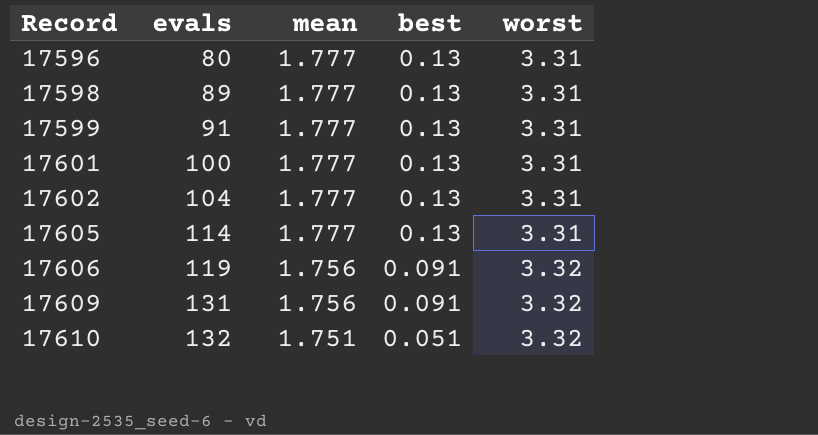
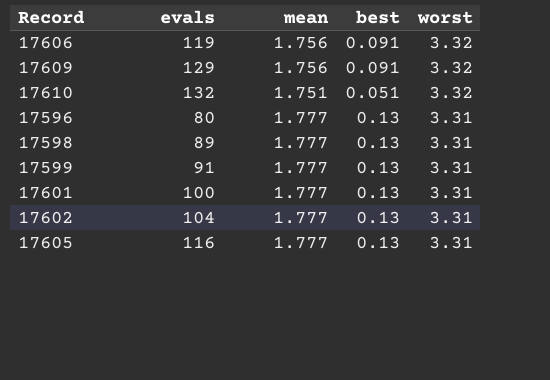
row order: Record ascending -> worst descending
17609 | evals: 131 -> 129
17605 | evals: 114 -> 116

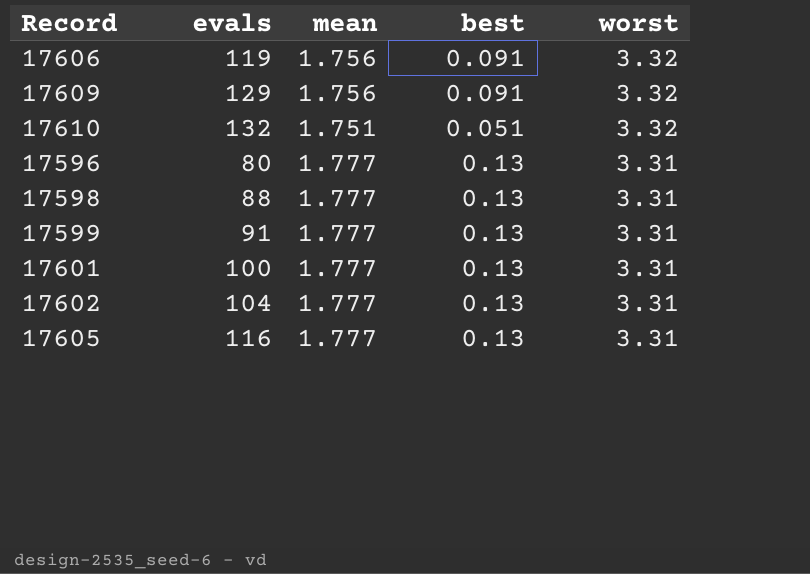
17598 | evals: 89 -> 88

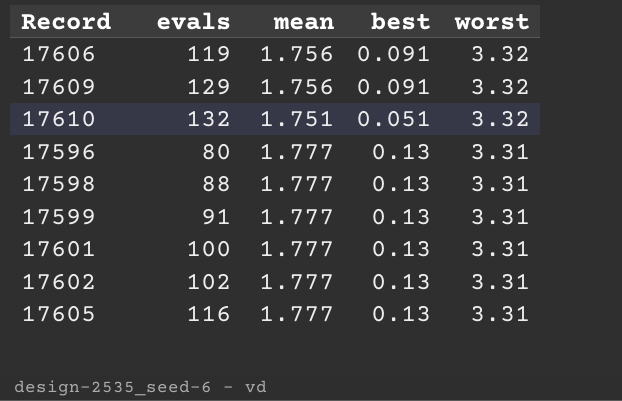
17602 | evals: 104 -> 102

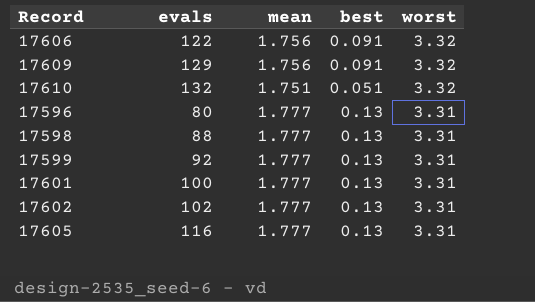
17606 | evals: 119 -> 122
17599 | evals: 91 -> 92

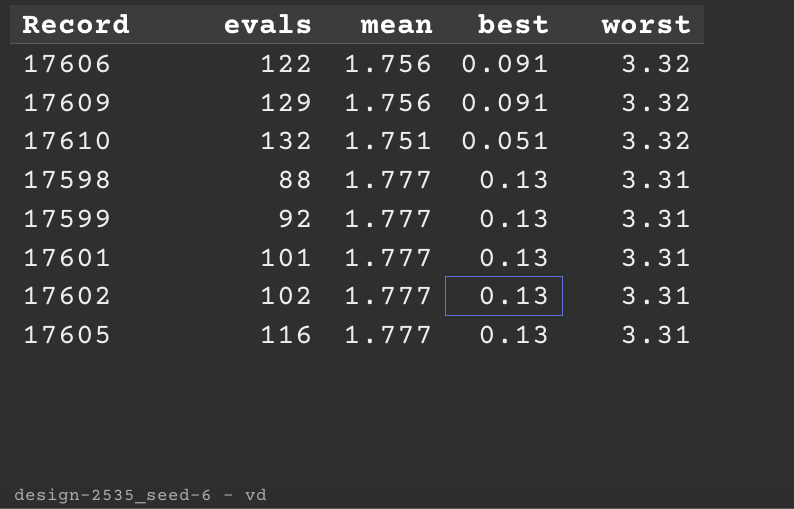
row 17596: 80 | 1.777 | 0.13 | 3.31 -> none
17601 | evals: 100 -> 101

